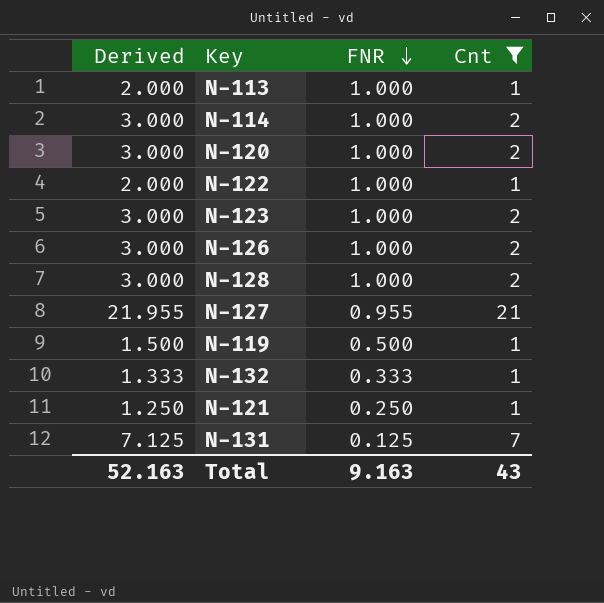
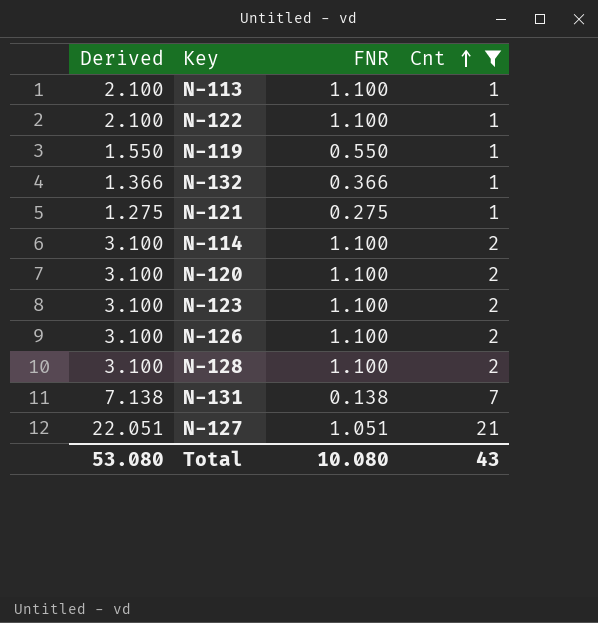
row order: FNR descending -> Cnt ascending
N-113 | Derived: 2.000 -> 2.100
N-113 | FNR: 1.000 -> 1.100
N-122 | Derived: 2.000 -> 2.100
N-122 | FNR: 1.000 -> 1.100
N-119 | Derived: 1.500 -> 1.550
N-119 | FNR: 0.500 -> 0.550
N-132 | Derived: 1.333 -> 1.366
N-132 | FNR: 0.333 -> 0.366
N-121 | Derived: 1.250 -> 1.275
N-121 | FNR: 0.250 -> 0.275
N-114 | Derived: 3.000 -> 3.100
N-114 | FNR: 1.000 -> 1.100
N-120 | Derived: 3.000 -> 3.100
N-120 | FNR: 1.000 -> 1.100
N-123 | Derived: 3.000 -> 3.100
N-123 | FNR: 1.000 -> 1.100
N-126 | Derived: 3.000 -> 3.100
N-126 | FNR: 1.000 -> 1.100
N-128 | Derived: 3.000 -> 3.100
N-128 | FNR: 1.000 -> 1.100
N-131 | Derived: 7.125 -> 7.138
N-131 | FNR: 0.125 -> 0.138
N-127 | Derived: 21.955 -> 22.051
N-127 | FNR: 0.955 -> 1.051
Total | Derived: 52.163 -> 53.080
Total | FNR: 9.163 -> 10.080

